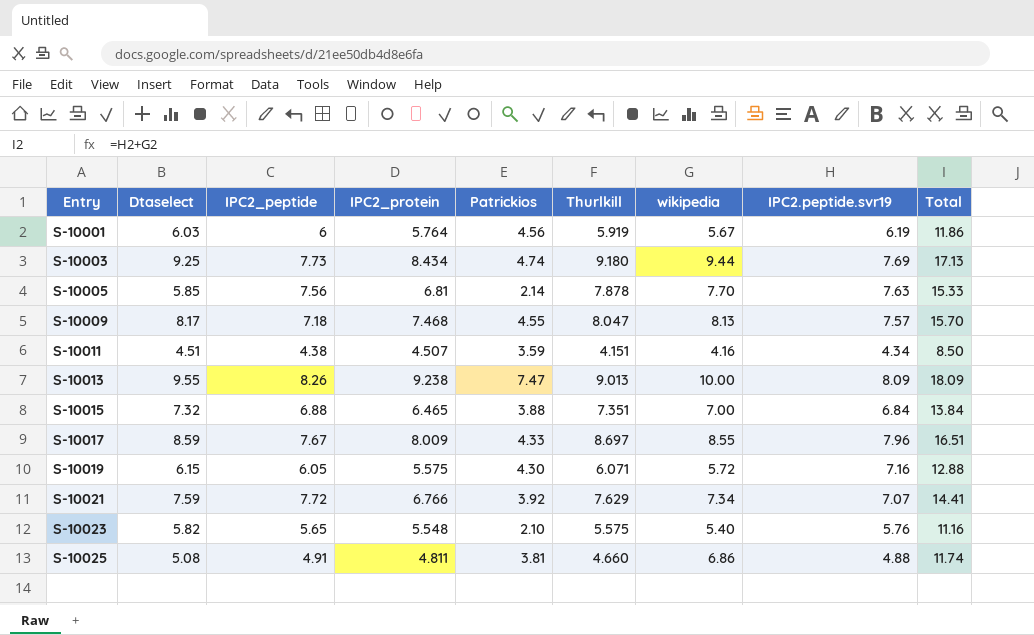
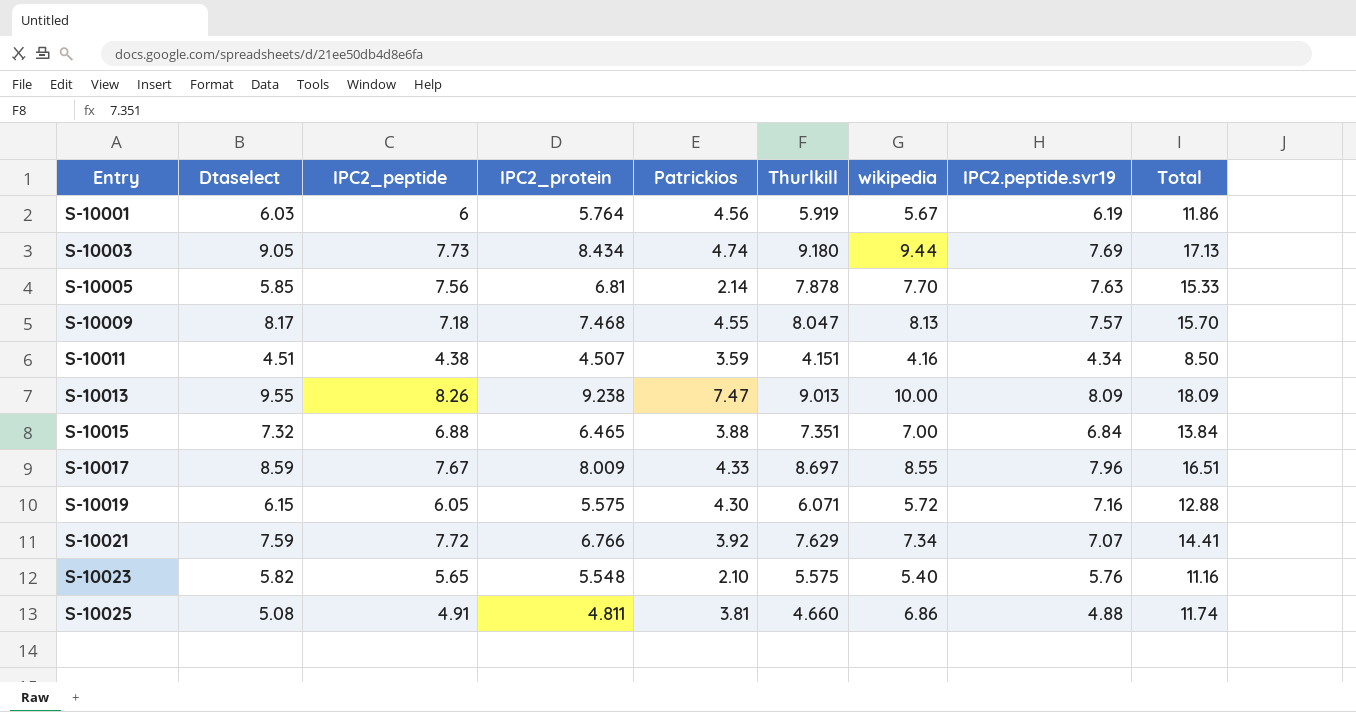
S-10003 | Dtaselect: 9.25 -> 9.05

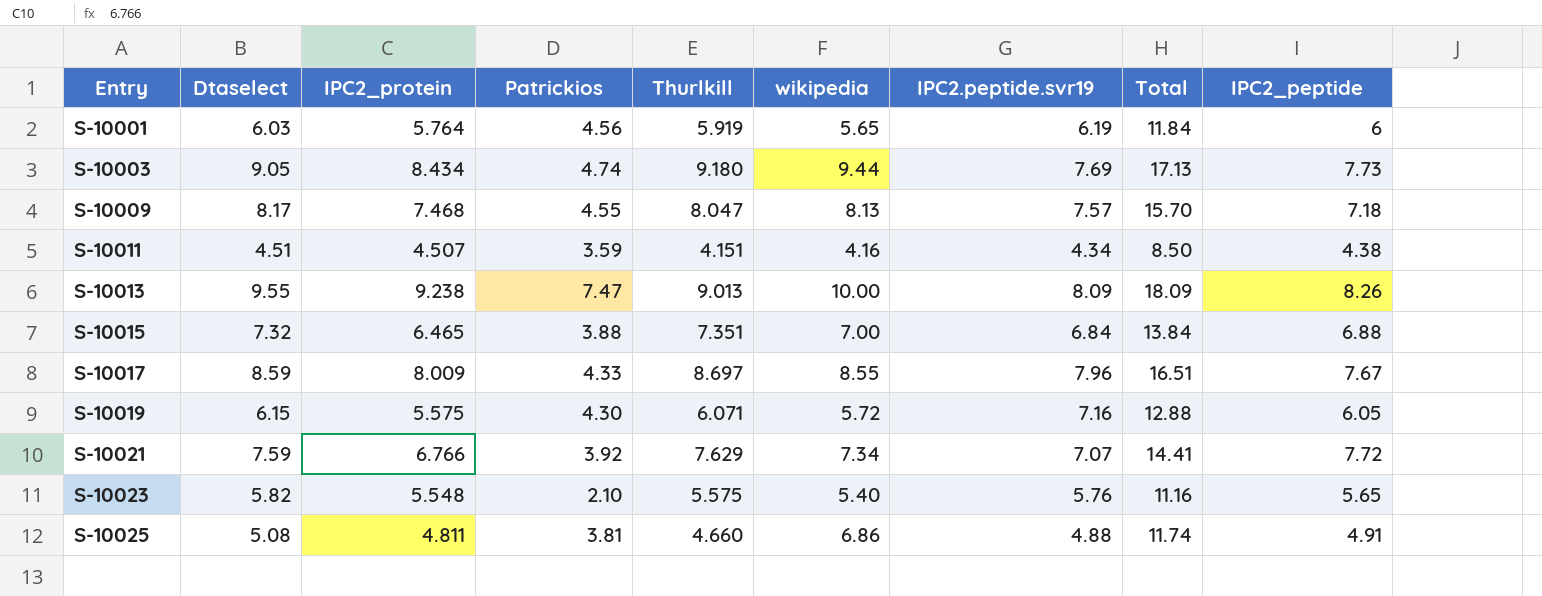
column IPC2_peptide | position: 3 -> 9
row S-10005: 5.85 | 7.56 | 6.81 | 2.14 | 7.878 | 7.70 | 7.63 | 15.33 -> none
S-10001 | wikipedia: 5.67 -> 5.65
S-10001 | Total: 11.86 -> 11.84

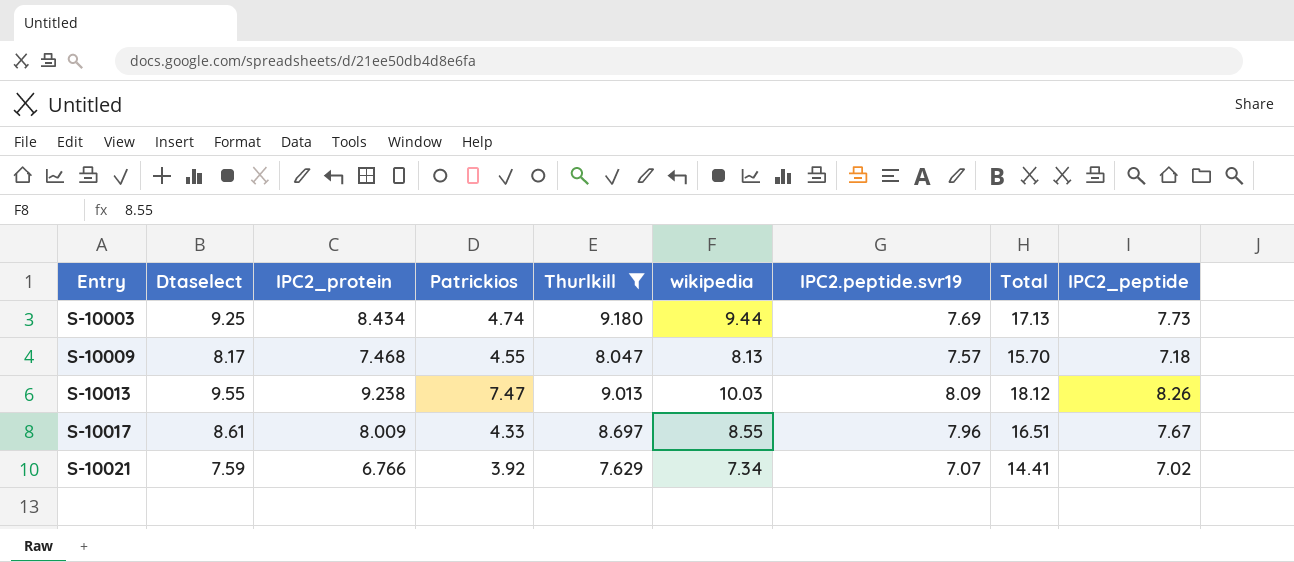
filter: none -> Thurlkill >= 7.629
S-10003 | Dtaselect: 9.05 -> 9.25
S-10013 | wikipedia: 10.00 -> 10.03
S-10013 | Total: 18.09 -> 18.12
S-10017 | Dtaselect: 8.59 -> 8.61
S-10021 | IPC2_peptide: 7.72 -> 7.02

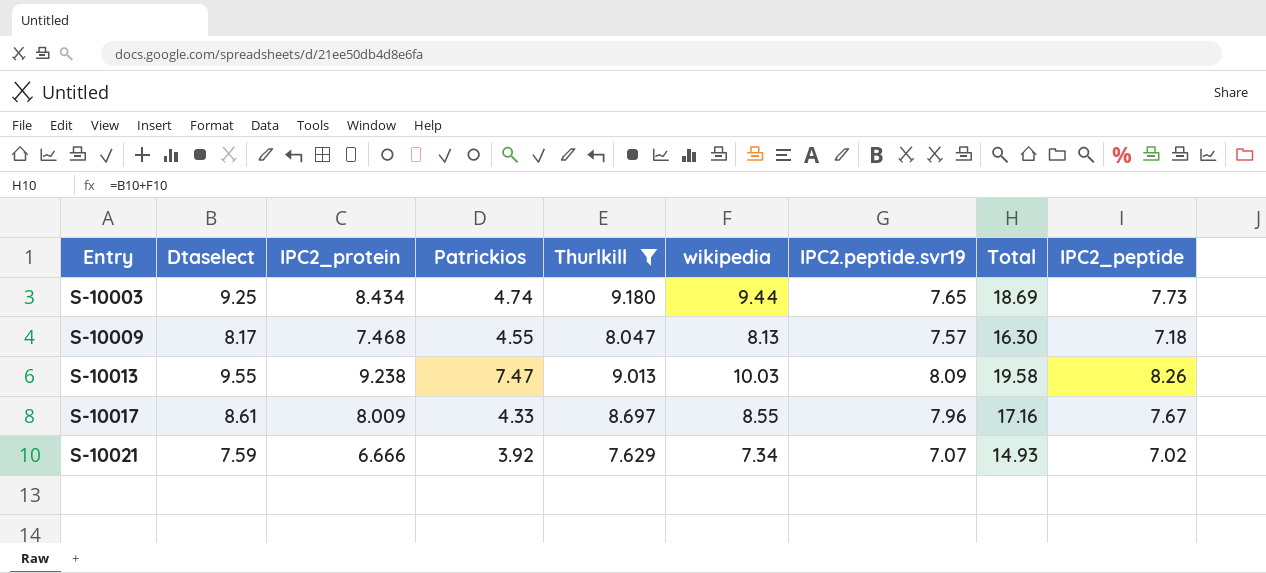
column Total | formula: [wikipedia] + [IPC2.peptide.svr19] -> [Dtaselect] + [wikipedia]
S-10003 | IPC2.peptide.svr19: 7.69 -> 7.65
S-10021 | IPC2_protein: 6.766 -> 6.666

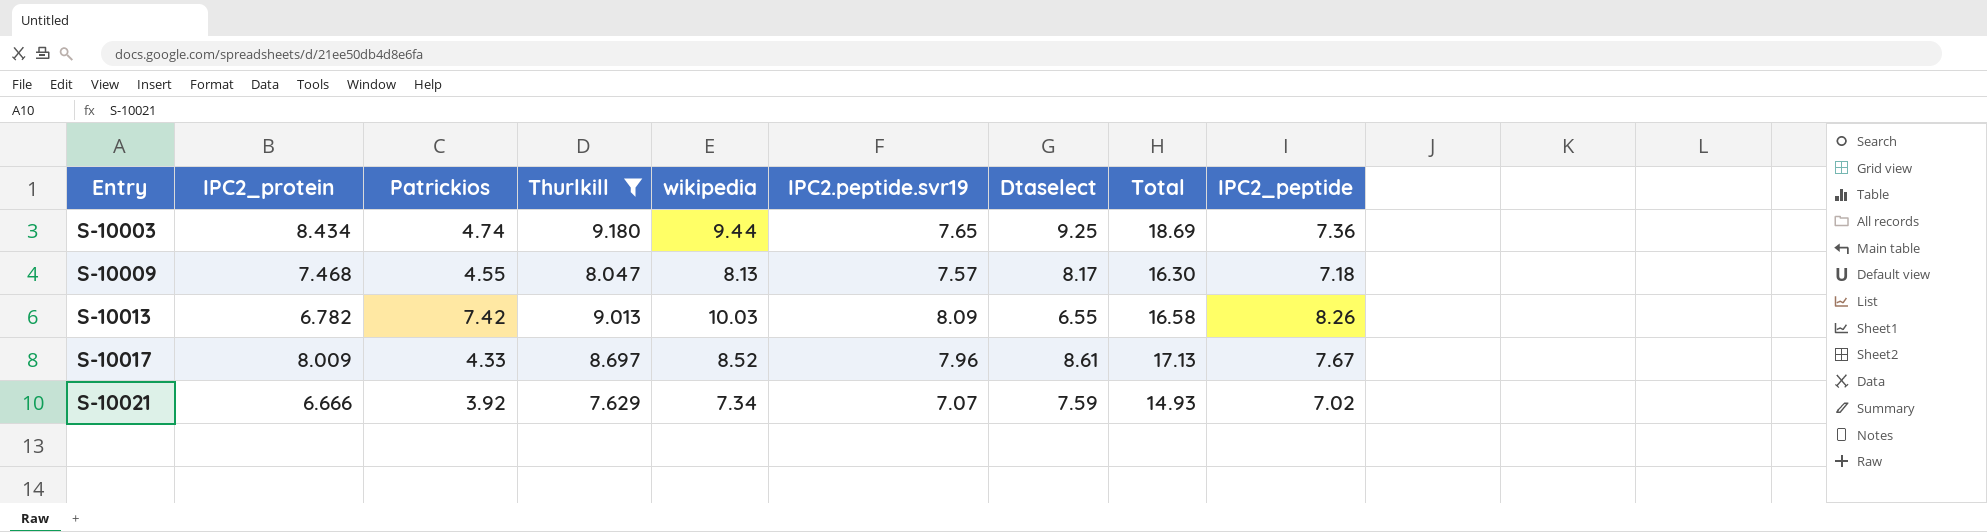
column Dtaselect | position: 2 -> 7
S-10003 | IPC2_peptide: 7.73 -> 7.36
S-10013 | IPC2_protein: 9.238 -> 6.782
S-10013 | Patrickios: 7.47 -> 7.42
S-10013 | Dtaselect: 9.55 -> 6.55
S-10013 | Total: 19.58 -> 16.58
S-10017 | wikipedia: 8.55 -> 8.52
S-10017 | Total: 17.16 -> 17.13

